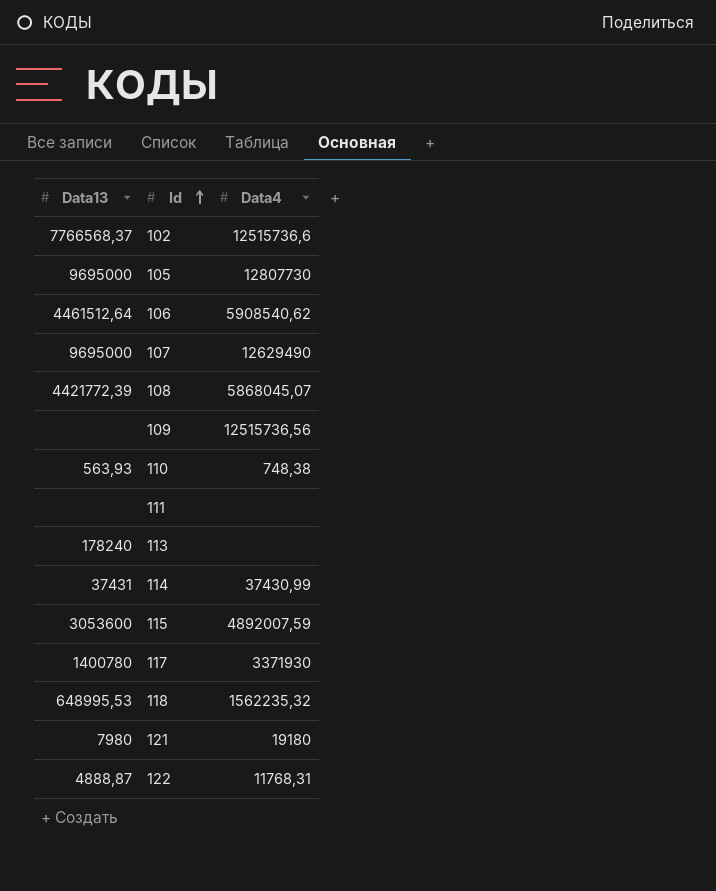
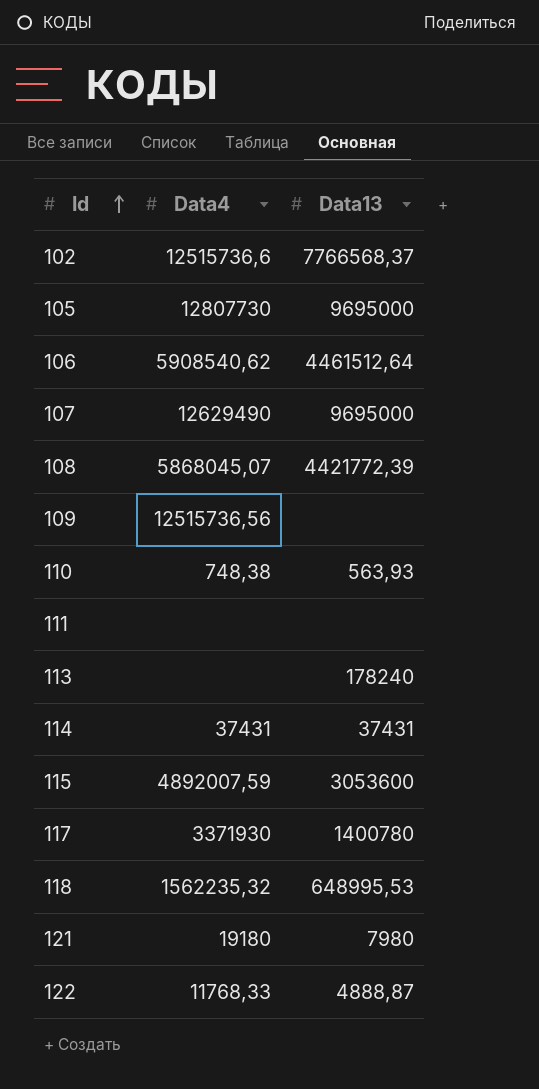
column Data13 | position: 1 -> 3
114 | Data4: 37430,99 -> 37431
122 | Data4: 11768,31 -> 11768,33

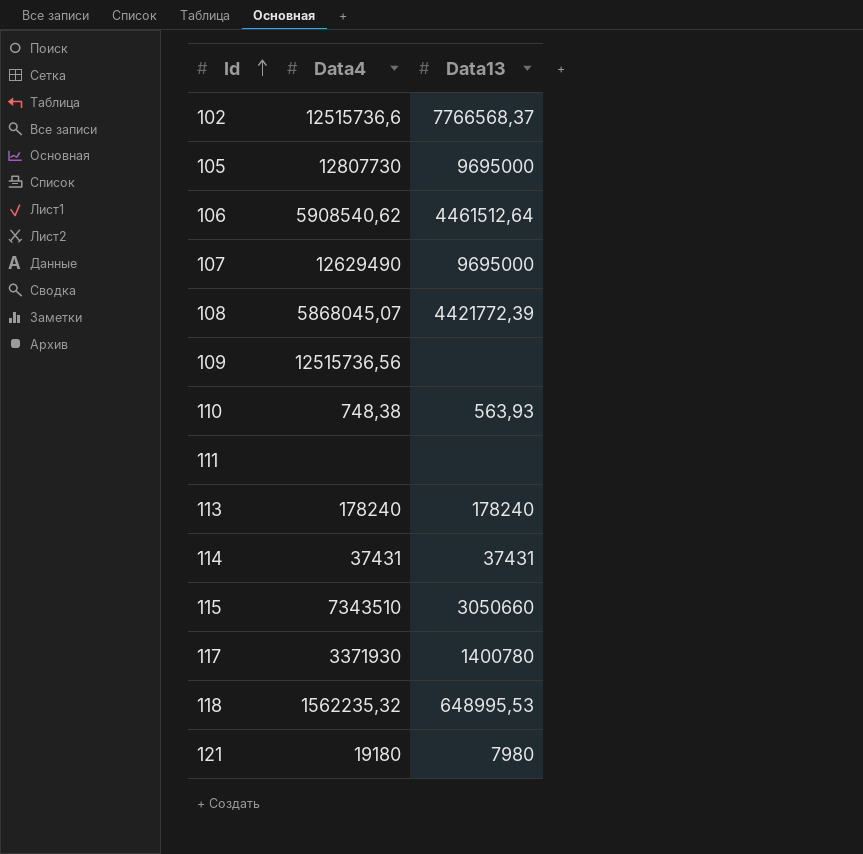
row 122: 11768,33 | 4888,87 -> none
113 | Data4: none -> 178240
115 | Data4: 4892007,59 -> 7343510
115 | Data13: 3053600 -> 3050660

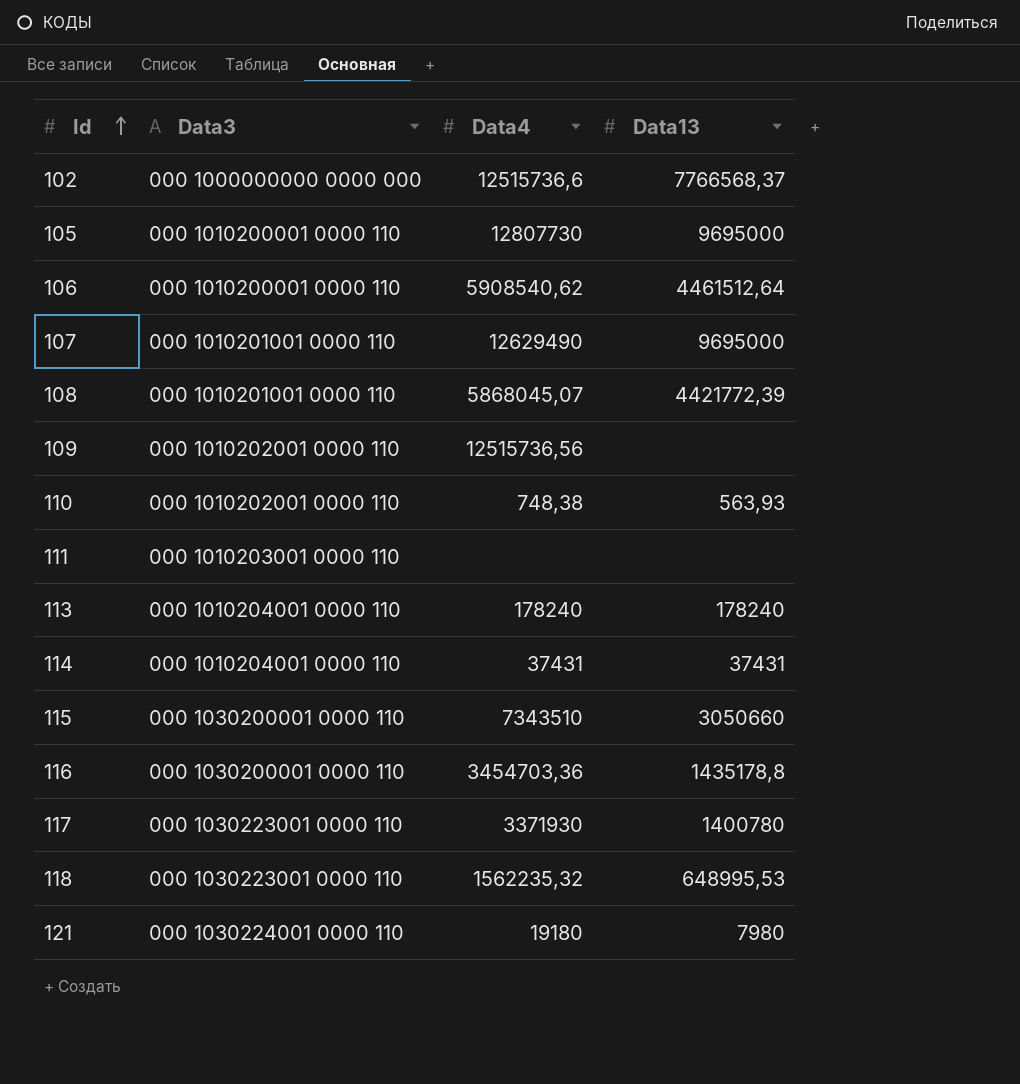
column Data3 | position: none -> 2
row 116: none -> 000 1030200001 0000 110 | 3454703,36 | 1435178,8

